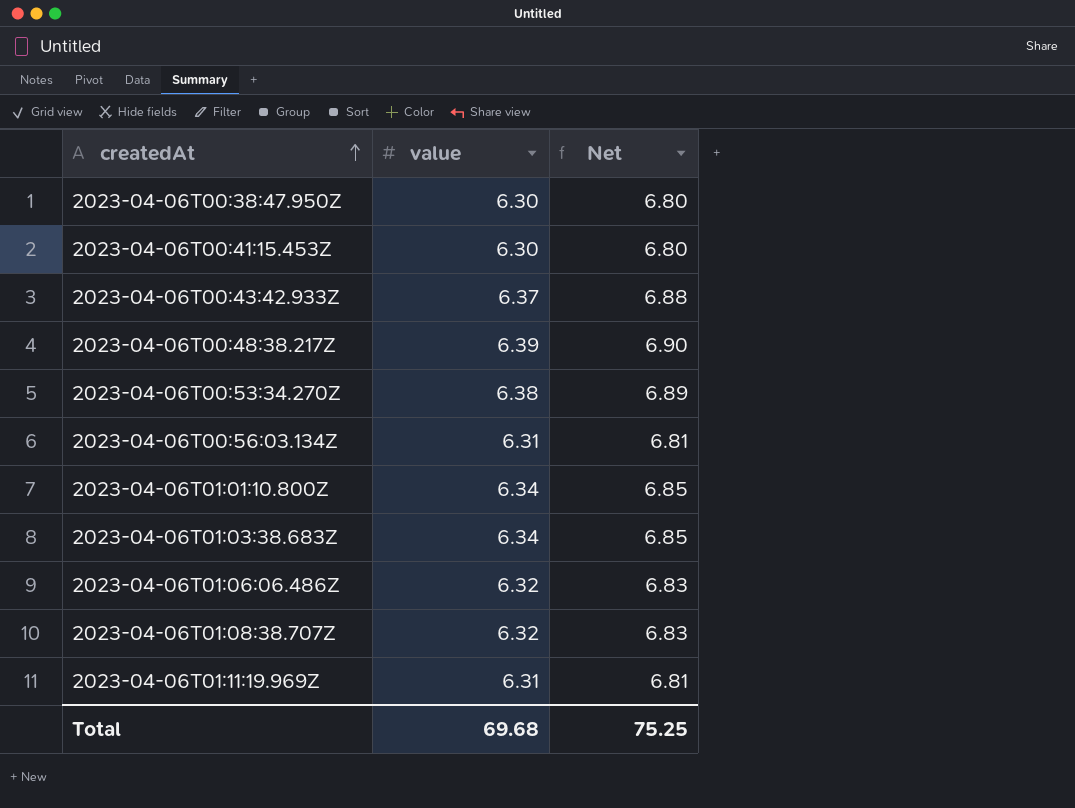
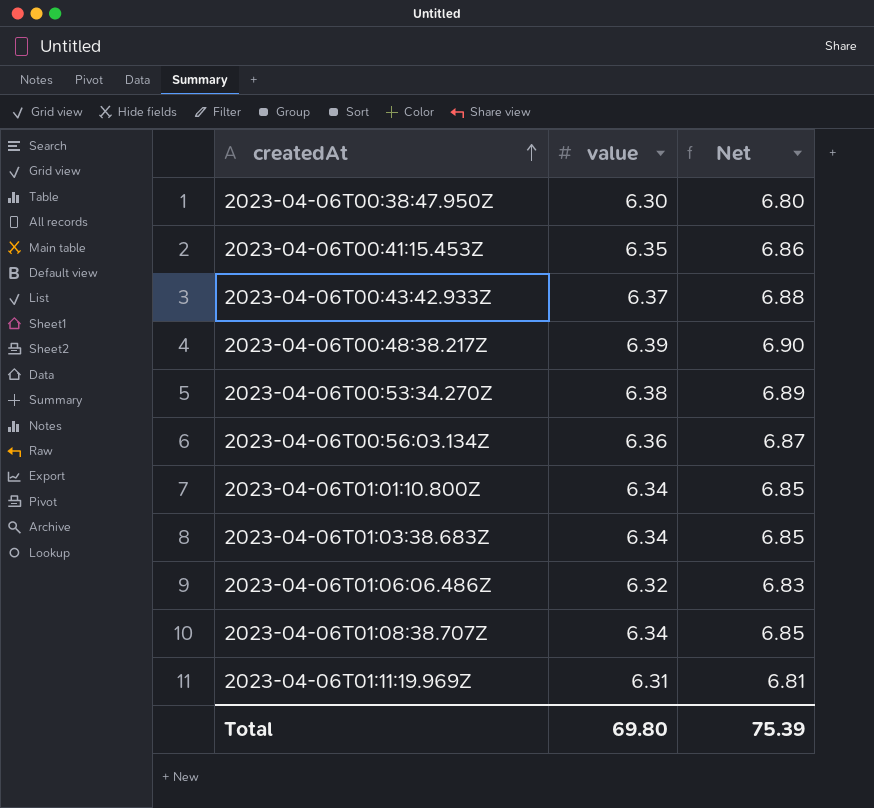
2023-04-06T00:41:15.453Z | value: 6.30 -> 6.35
2023-04-06T00:41:15.453Z | Net: 6.80 -> 6.86
2023-04-06T00:56:03.134Z | value: 6.31 -> 6.36
2023-04-06T00:56:03.134Z | Net: 6.81 -> 6.87
2023-04-06T01:08:38.707Z | value: 6.32 -> 6.34
2023-04-06T01:08:38.707Z | Net: 6.83 -> 6.85
Total | value: 69.68 -> 69.80
Total | Net: 75.25 -> 75.39

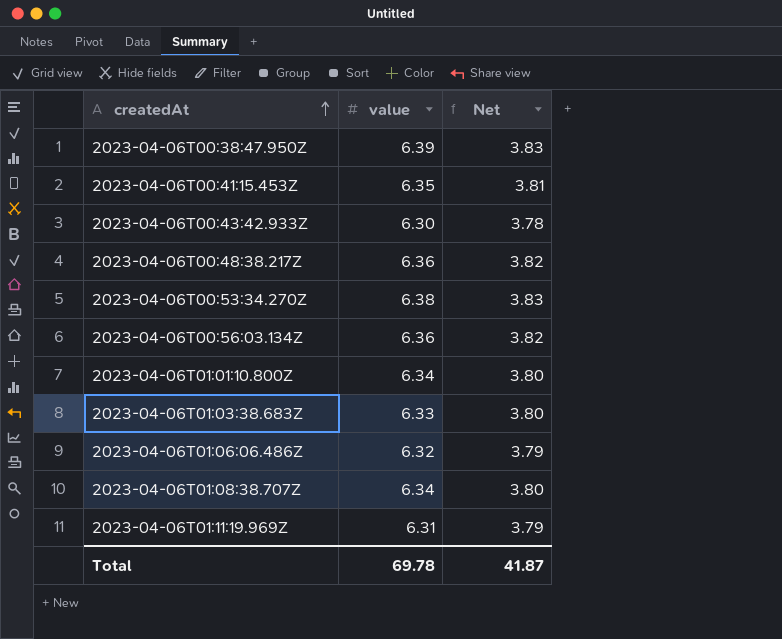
column Net | formula: [value] * 1.08 -> [value] * 0.6
2023-04-06T00:38:47.950Z | value: 6.30 -> 6.39
2023-04-06T00:43:42.933Z | value: 6.37 -> 6.30
2023-04-06T00:48:38.217Z | value: 6.39 -> 6.36
2023-04-06T01:03:38.683Z | value: 6.34 -> 6.33
Total | value: 69.80 -> 69.78
Total | Net: 75.39 -> 41.87

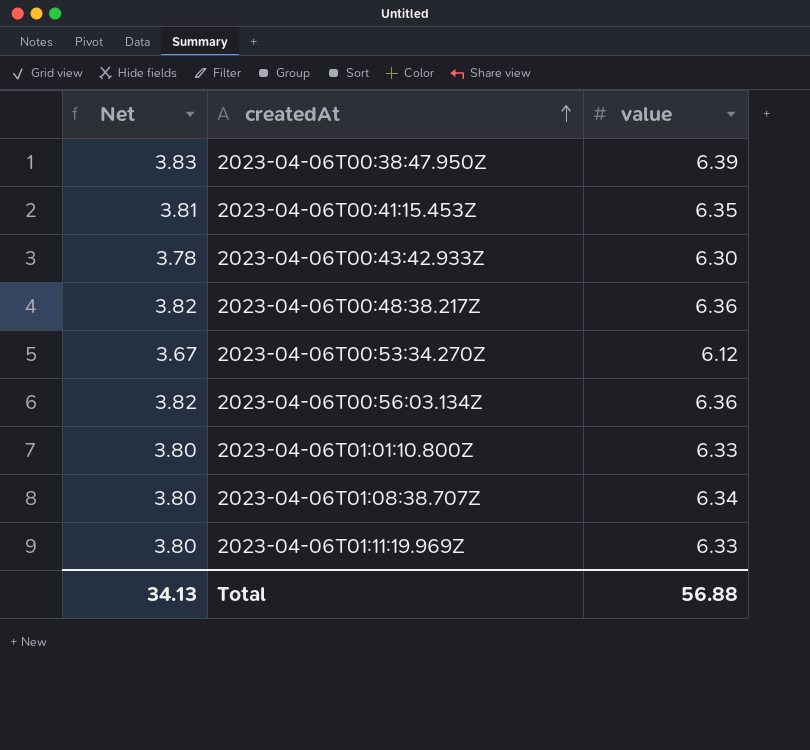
column Net | position: 3 -> 1
row 2023-04-06T01:03:38.683Z: 6.33 | 3.80 -> none
row 2023-04-06T01:06:06.486Z: 6.32 | 3.79 -> none
2023-04-06T00:53:34.270Z | Net: 3.83 -> 3.67
2023-04-06T00:53:34.270Z | value: 6.38 -> 6.12
2023-04-06T01:01:10.800Z | value: 6.34 -> 6.33
2023-04-06T01:11:19.969Z | Net: 3.79 -> 3.80
2023-04-06T01:11:19.969Z | value: 6.31 -> 6.33
Total | Net: 41.87 -> 34.13
Total | value: 69.78 -> 56.88

